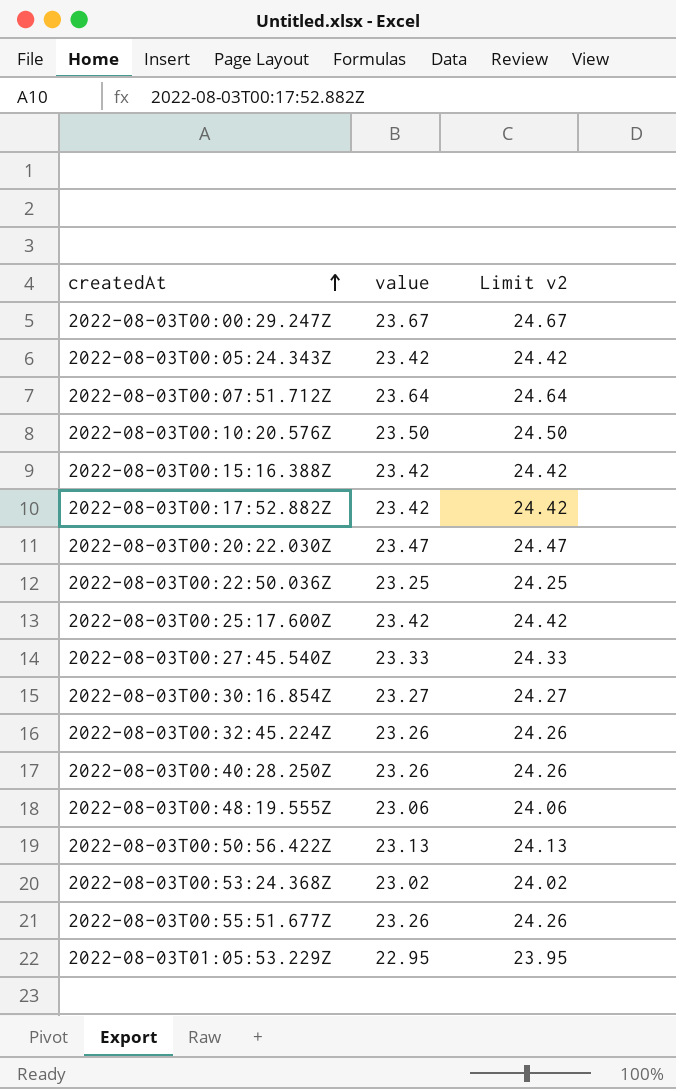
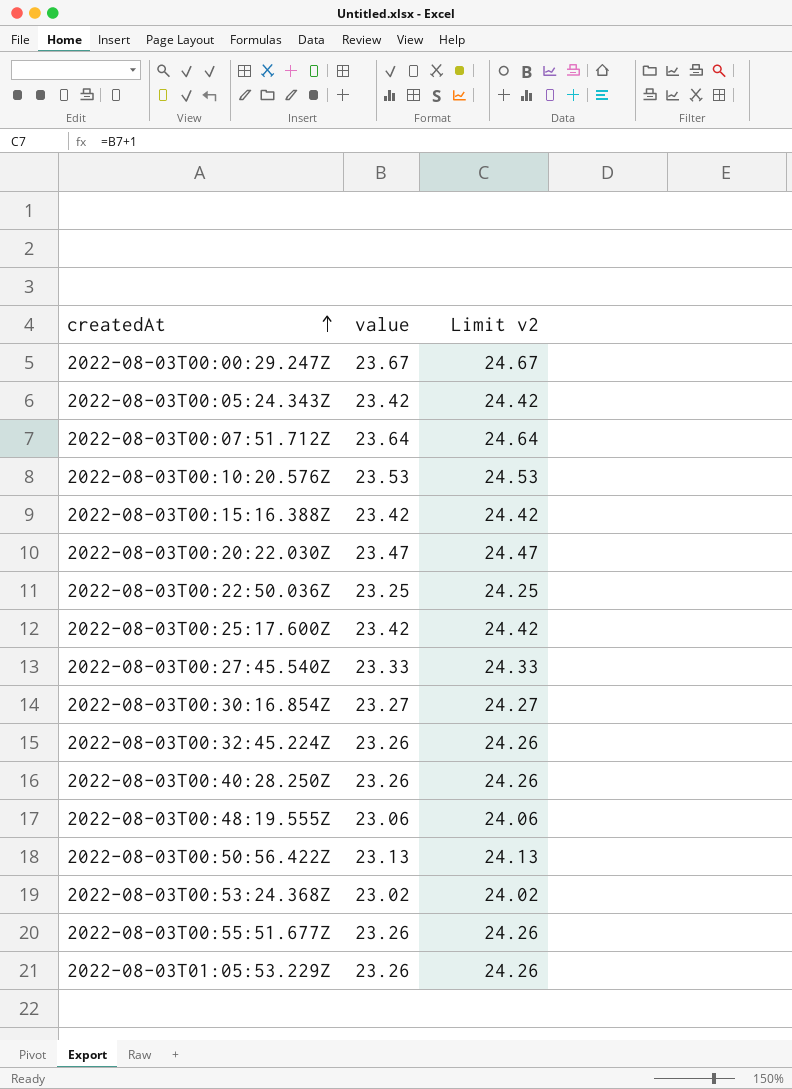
row 2022-08-03T00:17:52.882Z: 23.42 | 24.42 -> none
2022-08-03T00:10:20.576Z | value: 23.50 -> 23.53
2022-08-03T00:10:20.576Z | Limit v2: 24.50 -> 24.53
2022-08-03T01:05:53.229Z | value: 22.95 -> 23.26
2022-08-03T01:05:53.229Z | Limit v2: 23.95 -> 24.26

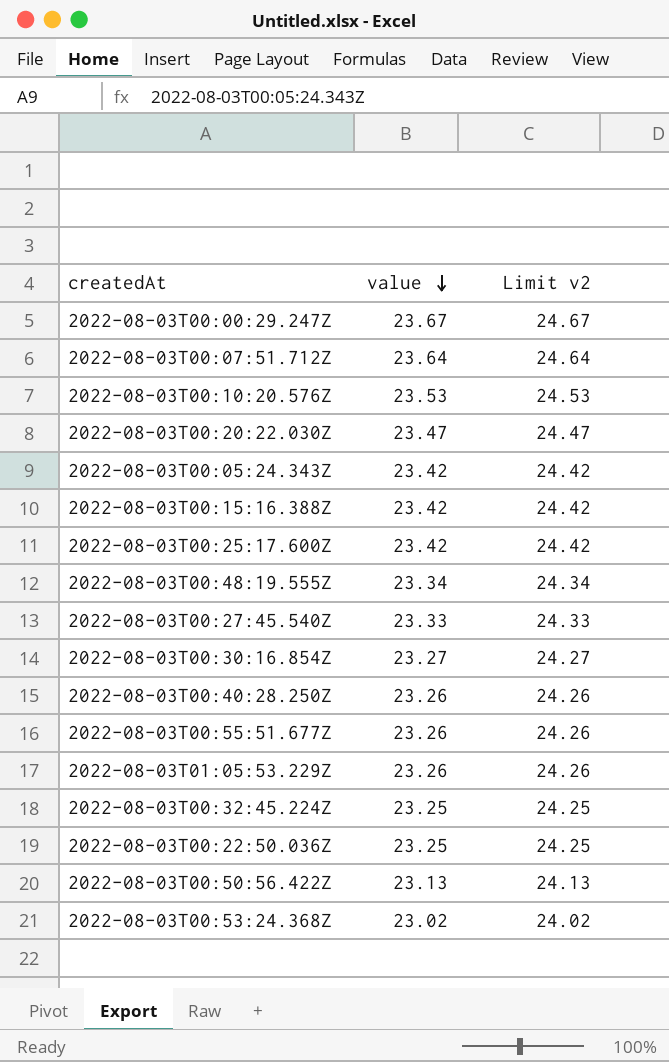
row order: createdAt ascending -> value descending
2022-08-03T00:48:19.555Z | value: 23.06 -> 23.34
2022-08-03T00:48:19.555Z | Limit v2: 24.06 -> 24.34
2022-08-03T00:32:45.224Z | value: 23.26 -> 23.25
2022-08-03T00:32:45.224Z | Limit v2: 24.26 -> 24.25

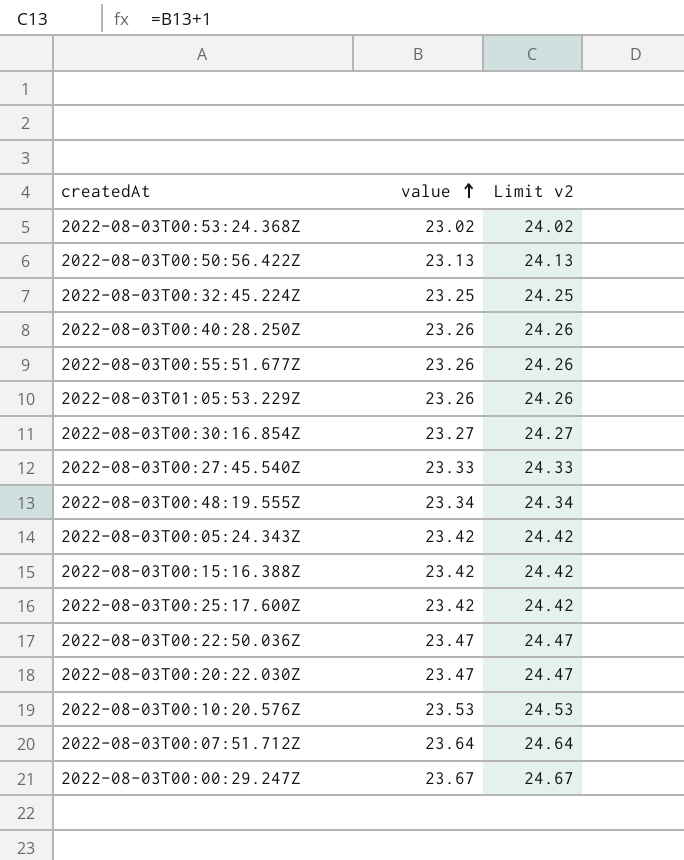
row order: value descending -> value ascending
2022-08-03T00:22:50.036Z | value: 23.25 -> 23.47
2022-08-03T00:22:50.036Z | Limit v2: 24.25 -> 24.47

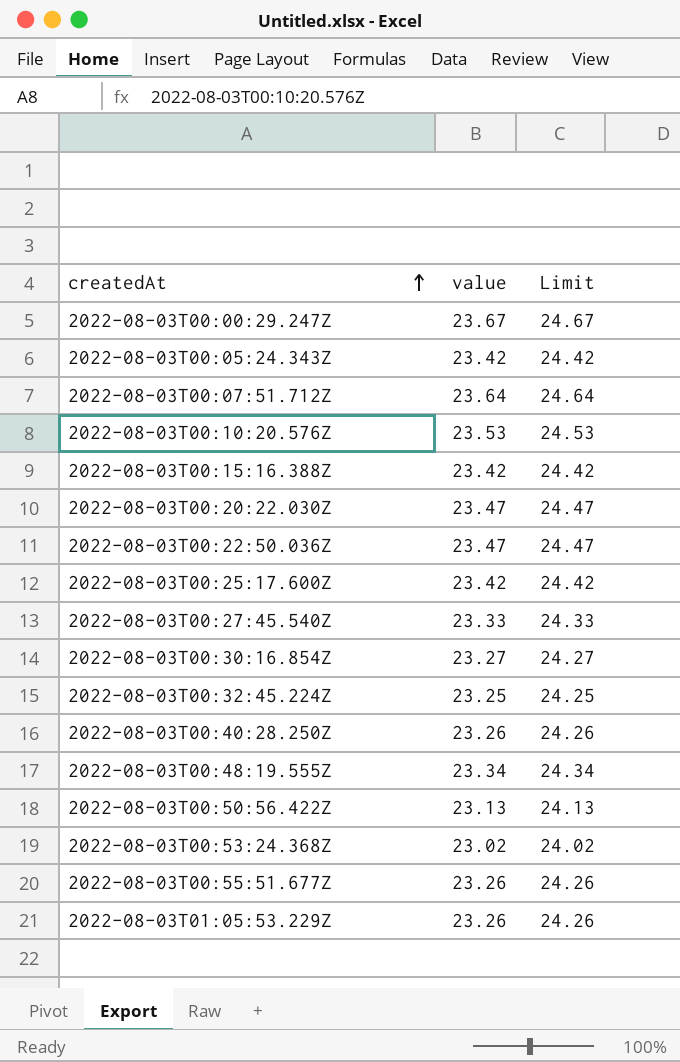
row order: value ascending -> createdAt ascending
column name: Limit v2 -> Limit

